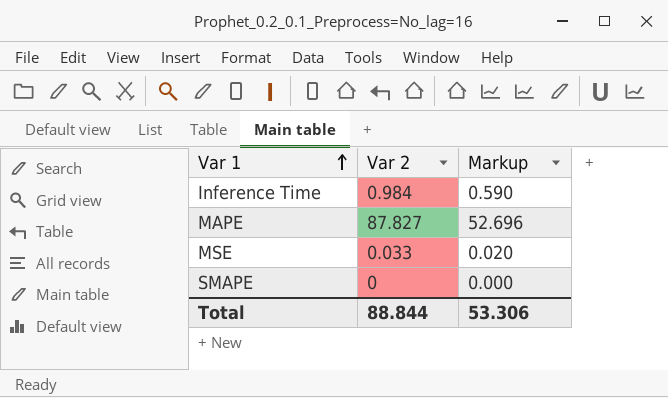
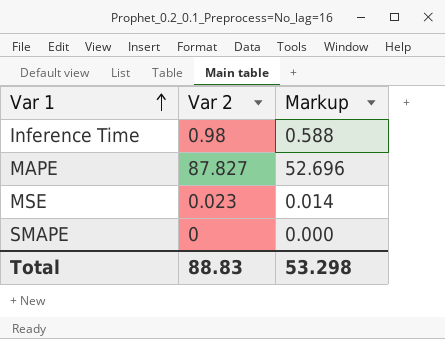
Inference Time | Var 2: 0.984 -> 0.98
Inference Time | Markup: 0.590 -> 0.588
MSE | Var 2: 0.033 -> 0.023
MSE | Markup: 0.020 -> 0.014
Total | Var 2: 88.844 -> 88.83
Total | Markup: 53.306 -> 53.298

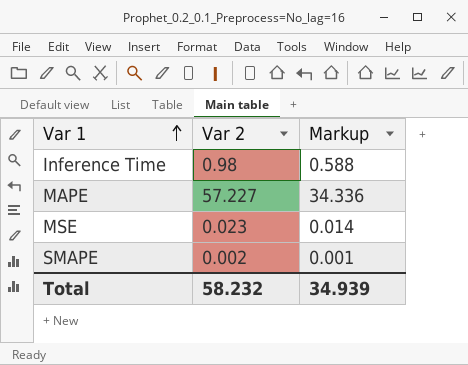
MAPE | Var 2: 87.827 -> 57.227
MAPE | Markup: 52.696 -> 34.336
SMAPE | Var 2: 0 -> 0.002
SMAPE | Markup: 0.000 -> 0.001
Total | Var 2: 88.83 -> 58.232
Total | Markup: 53.298 -> 34.939

